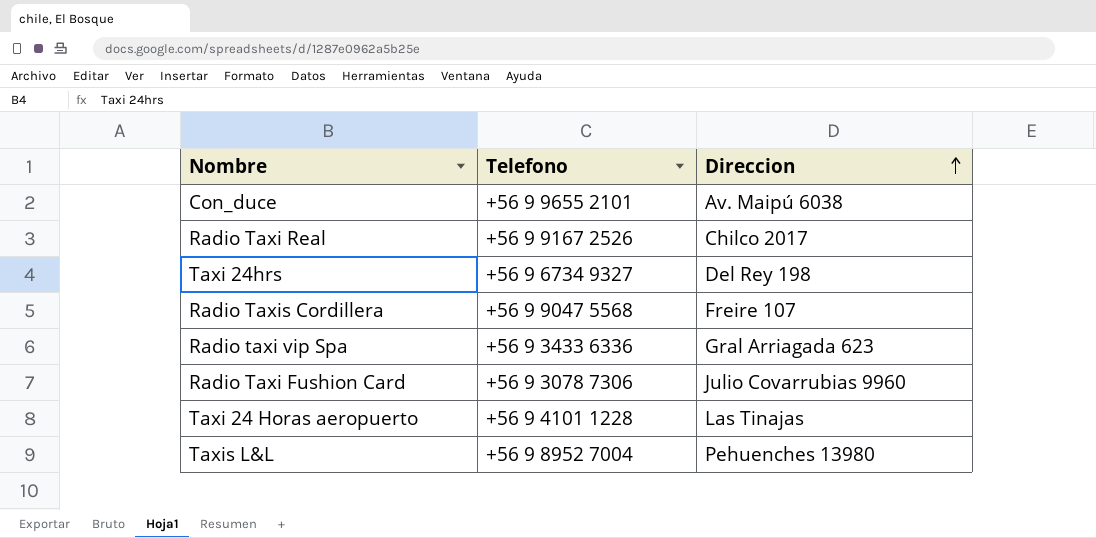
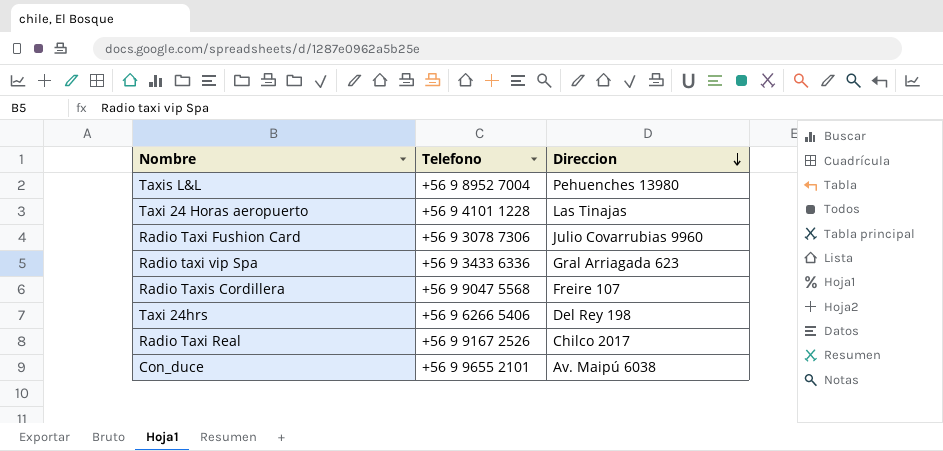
row order: Direccion ascending -> Direccion descending
Taxi 24hrs | Telefono: +56 9 6734 9327 -> +56 9 6266 5406

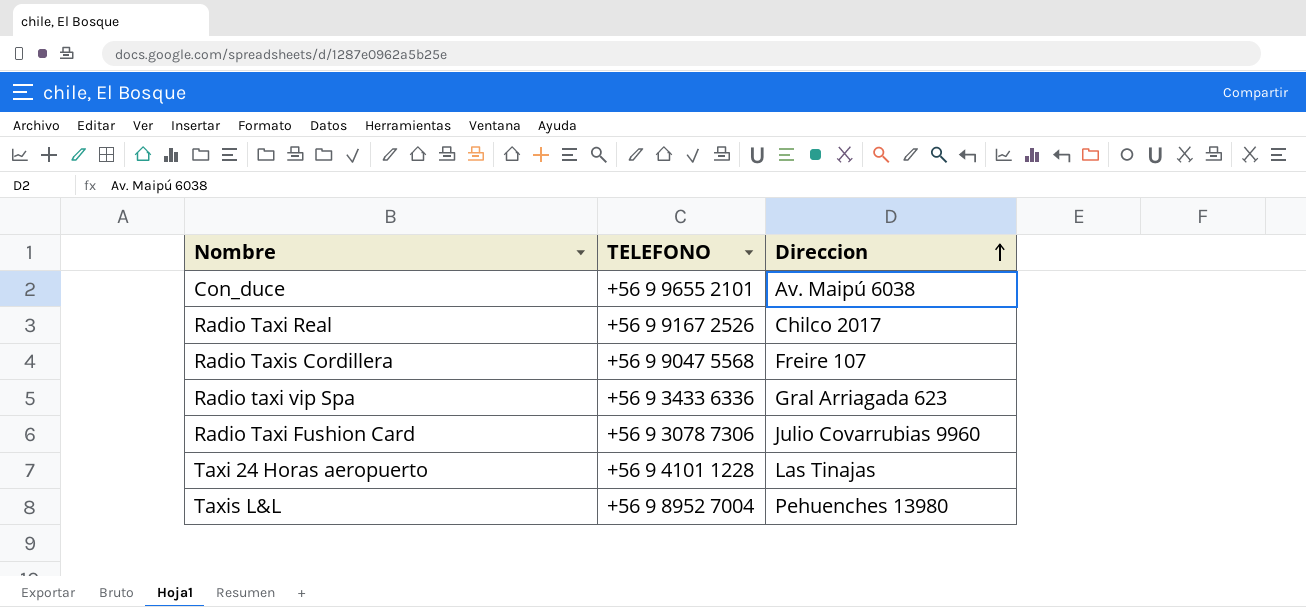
row order: Direccion descending -> Direccion ascending
column name: Telefono -> TELEFONO
row Taxi 24hrs: +56 9 6266 5406 | Del Rey 198 -> none

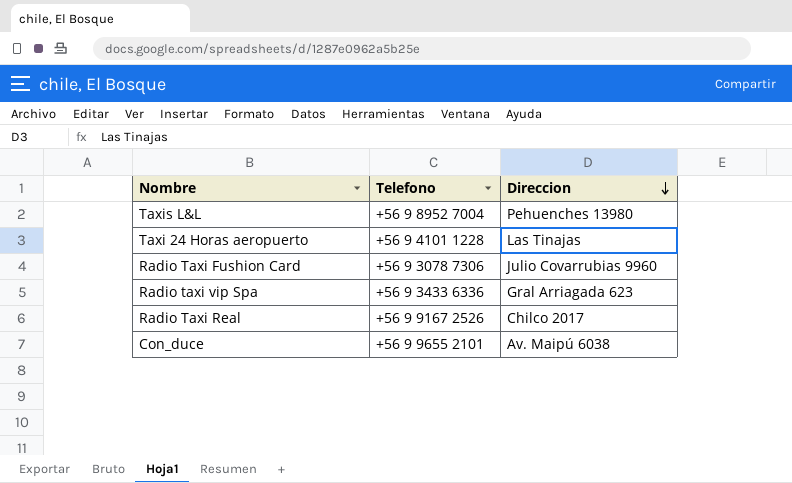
row order: Direccion ascending -> Direccion descending
column name: TELEFONO -> Telefono
row Radio Taxis Cordillera: +56 9 9047 5568 | Freire 107 -> none

